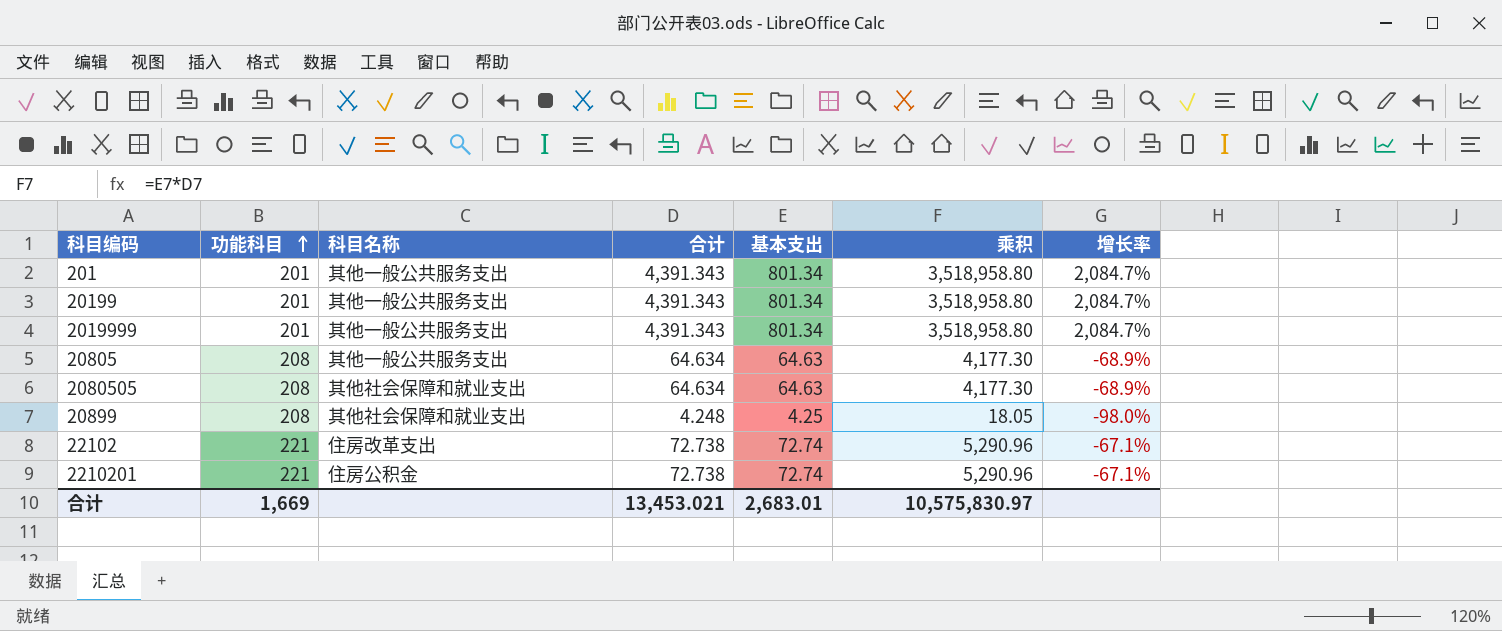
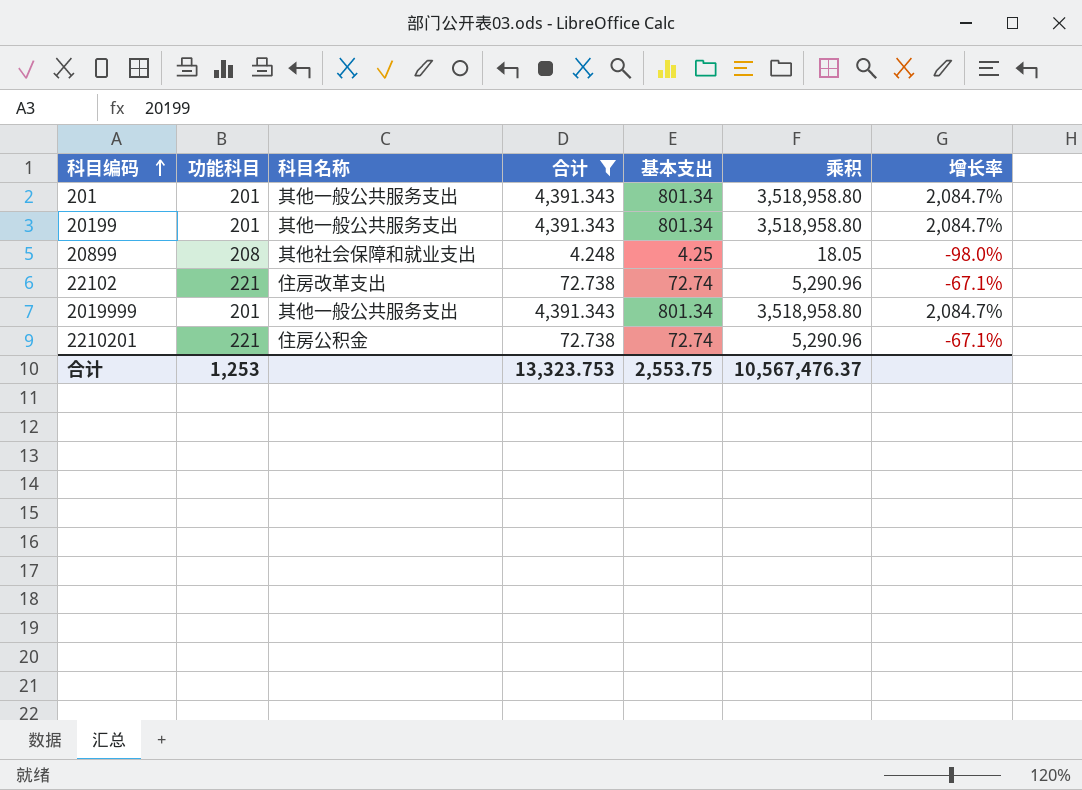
filter: none -> 合计 != 64.634
row order: 功能科目 ascending -> 科目编码 ascending
合计 | 功能科目: 1,669 -> 1,253
合计 | 合计: 13,453.021 -> 13,323.753
合计 | 基本支出: 2,683.01 -> 2,553.75
合计 | 乘积: 10,575,830.97 -> 10,567,476.37

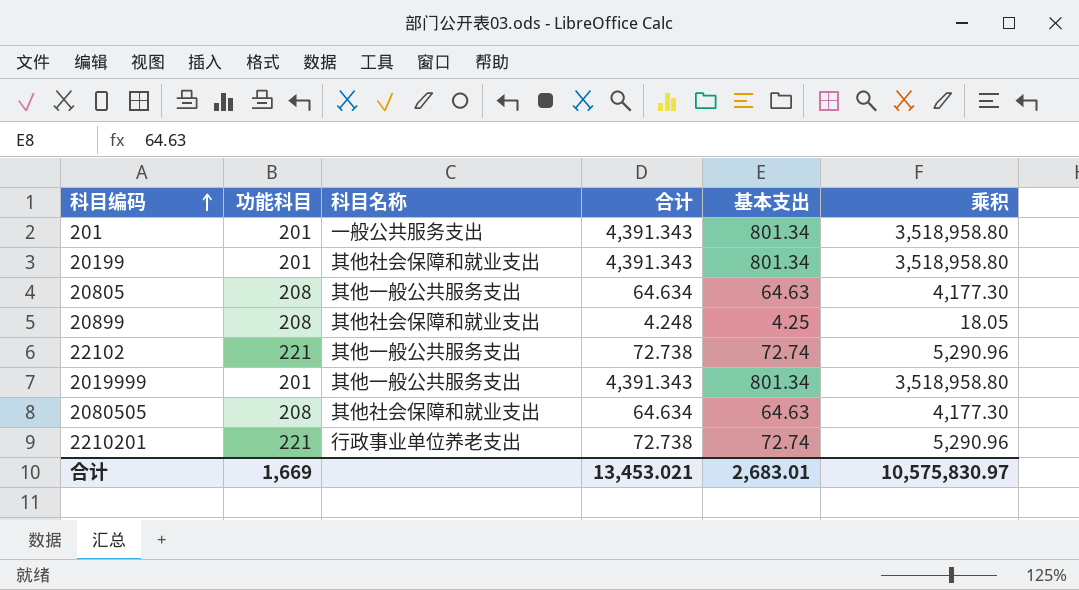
filter: 合计 != 64.634 -> none
column 增长率 | formula: ([合计] - [功能科目]) / [功能科目] -> none
201 | 科目名称: 其他一般公共服务支出 -> 一般公共服务支出
20199 | 科目名称: 其他一般公共服务支出 -> 其他社会保障和就业支出
22102 | 科目名称: 住房改革支出 -> 其他一般公共服务支出
2210201 | 科目名称: 住房公积金 -> 行政事业单位养老支出
合计 | 功能科目: 1,253 -> 1,669
合计 | 合计: 13,323.753 -> 13,453.021
合计 | 基本支出: 2,553.75 -> 2,683.01
合计 | 乘积: 10,567,476.37 -> 10,575,830.97

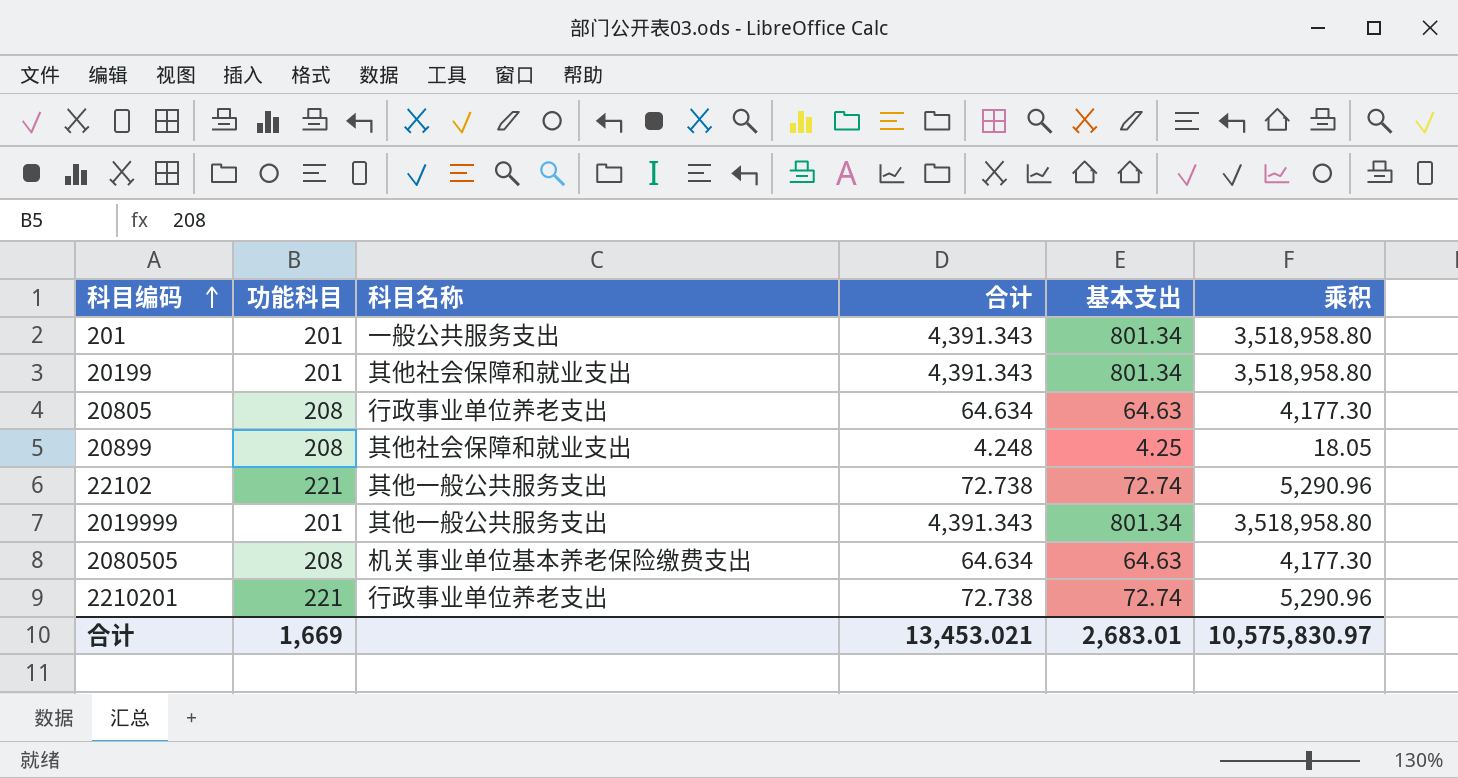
20805 | 科目名称: 其他一般公共服务支出 -> 行政事业单位养老支出
2080505 | 科目名称: 其他社会保障和就业支出 -> 机关事业单位基本养老保险缴费支出

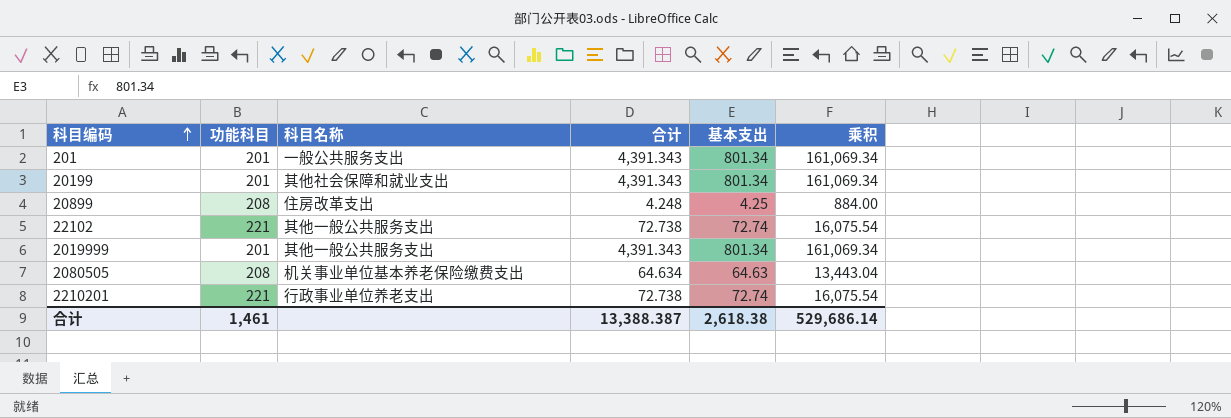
column 乘积 | formula: [合计] * [基本支出] -> [功能科目] * [基本支出]
row 20805: 208 | 行政事业单位养老支出 | 64.634 | 64.63 | 4,177.30 -> none
20899 | 科目名称: 其他社会保障和就业支出 -> 住房改革支出
合计 | 功能科目: 1,669 -> 1,461
合计 | 合计: 13,453.021 -> 13,388.387
合计 | 基本支出: 2,683.01 -> 2,618.38
合计 | 乘积: 10,575,830.97 -> 529,686.14

